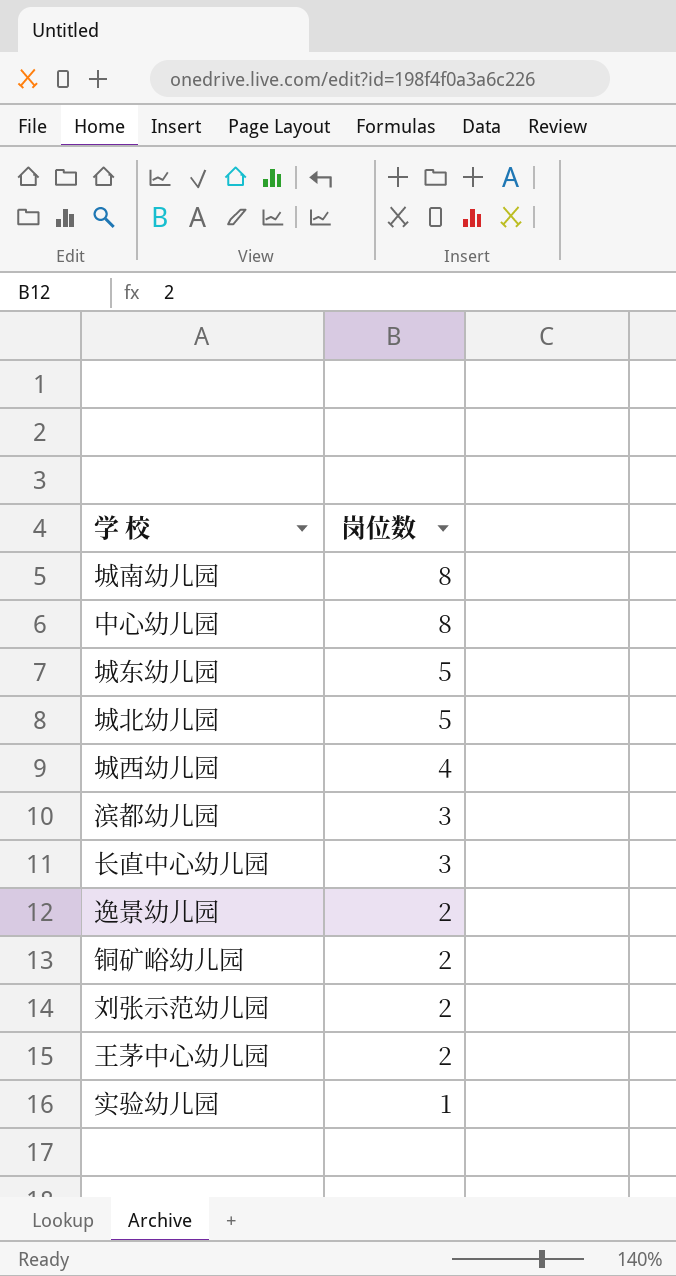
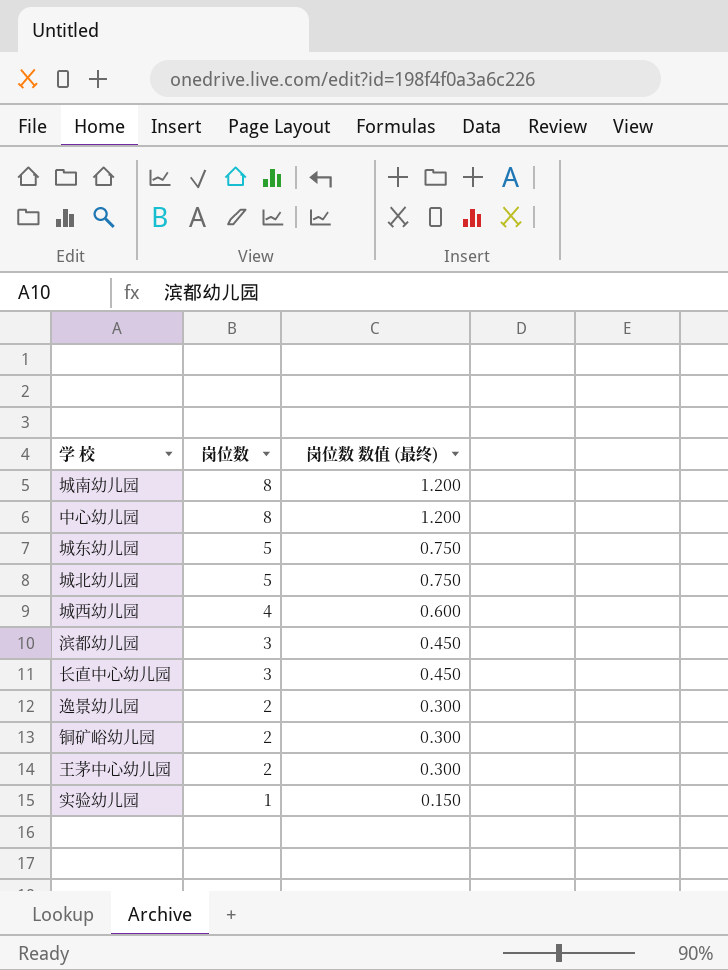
column 岗位数 数值 (最终) | formula: none -> [岗位数] * 0.15
row 刘张示范幼儿园: 2 -> none

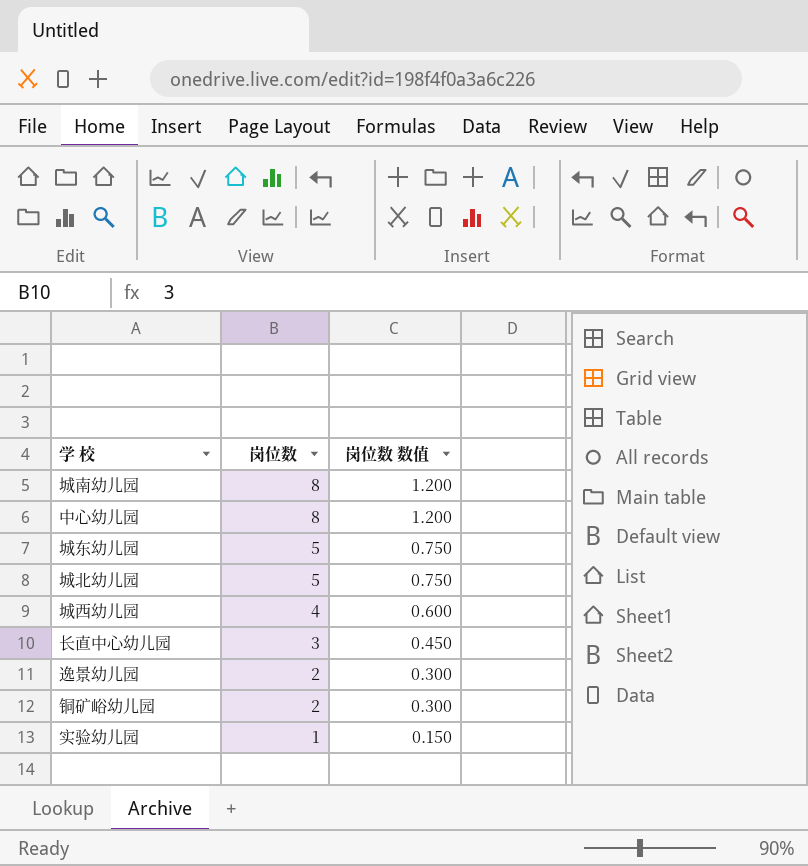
column name: 岗位数 数值 (最终) -> 岗位数 数值
row 滨都幼儿园: 3 | 0.450 -> none
row 王茅中心幼儿园: 2 | 0.300 -> none

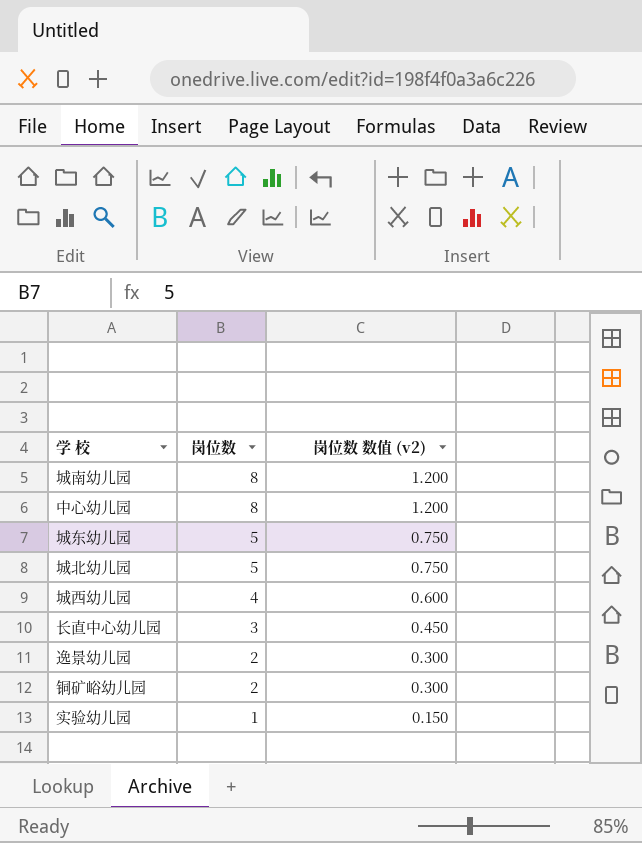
column name: 岗位数 数值 -> 岗位数 数值 (v2)

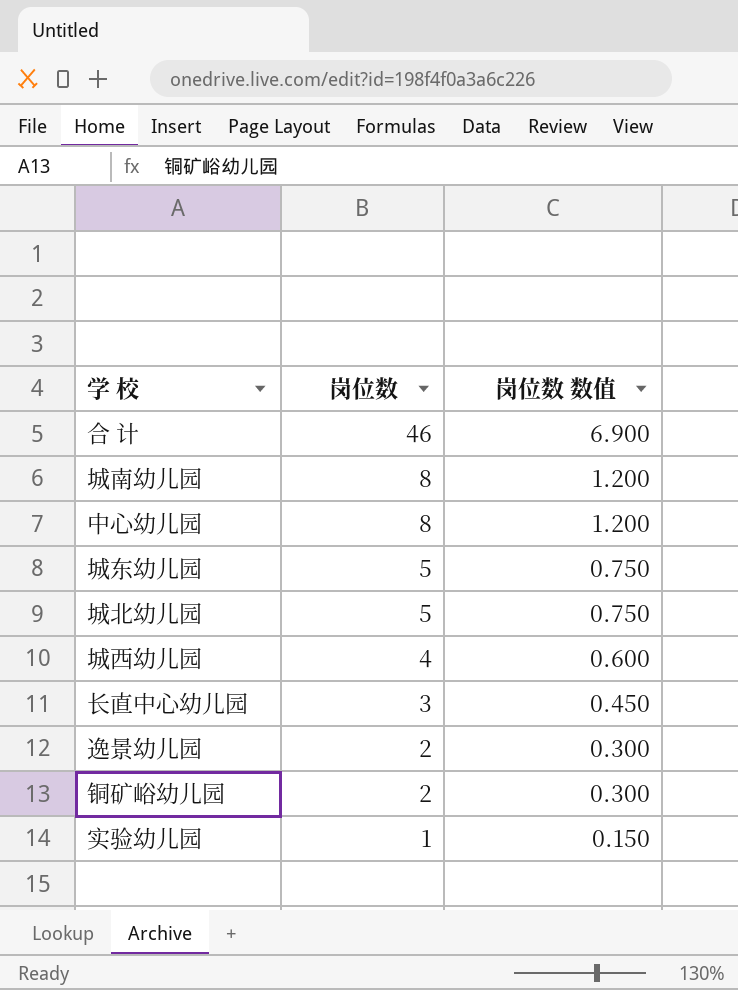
column name: 岗位数 数值 (v2) -> 岗位数 数值
row 合 计: none -> 46 | 6.900

